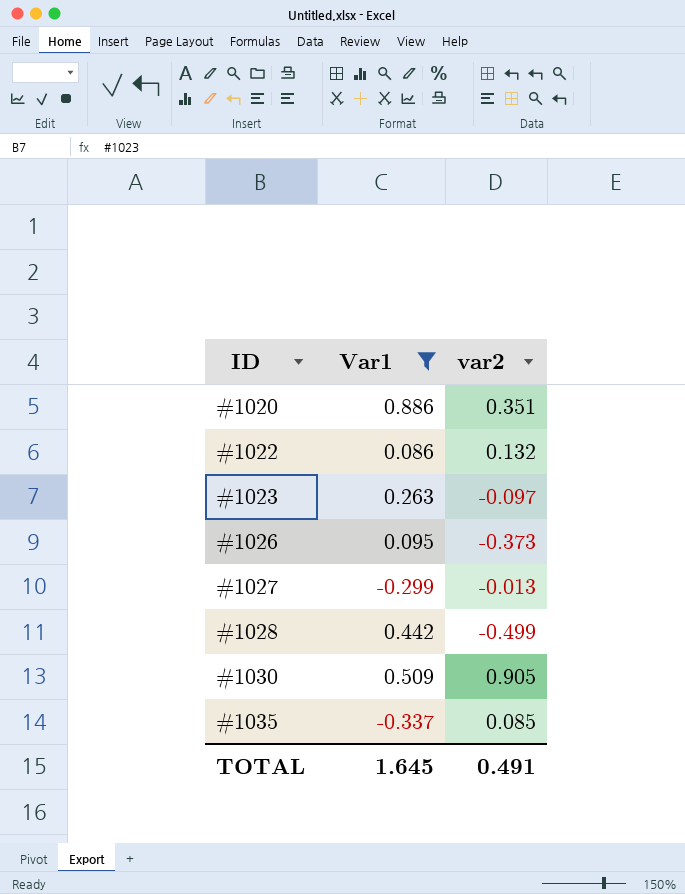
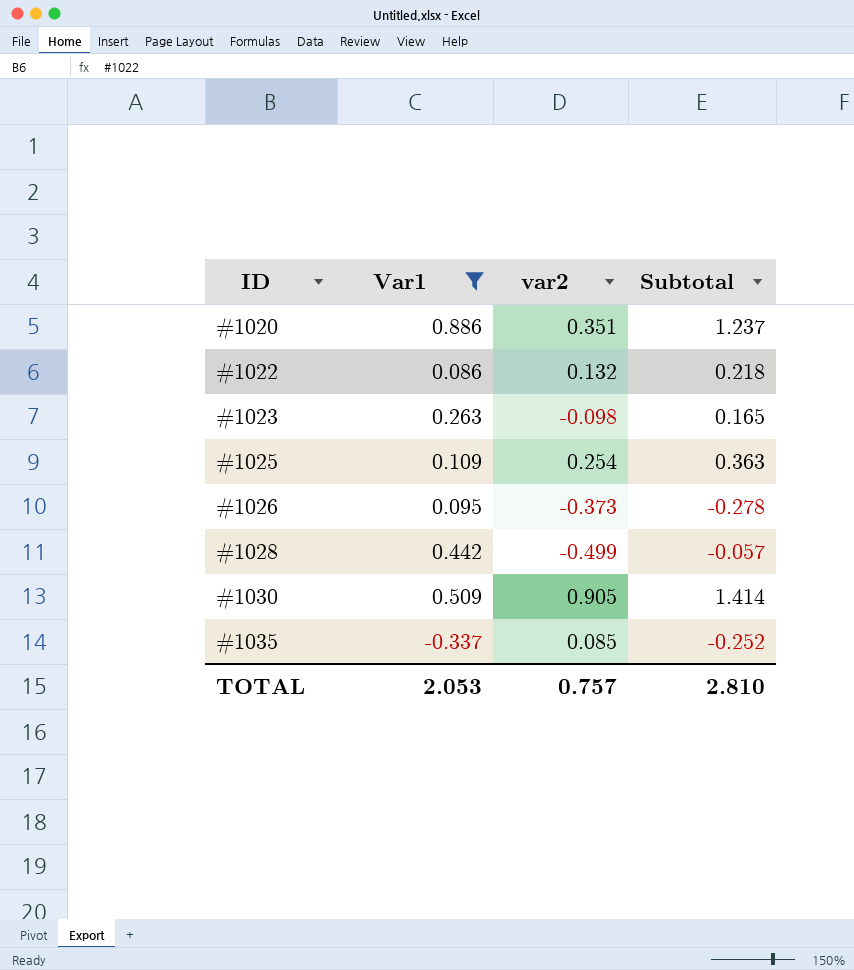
column Subtotal | formula: none -> [Var1] + [var2]
row #1027: -0.299 | -0.013 -> none
#1023 | var2: -0.097 -> -0.098
row #1025: none -> 0.109 | 0.254 | 0.363
TOTAL | Var1: 1.645 -> 2.053
TOTAL | var2: 0.491 -> 0.757

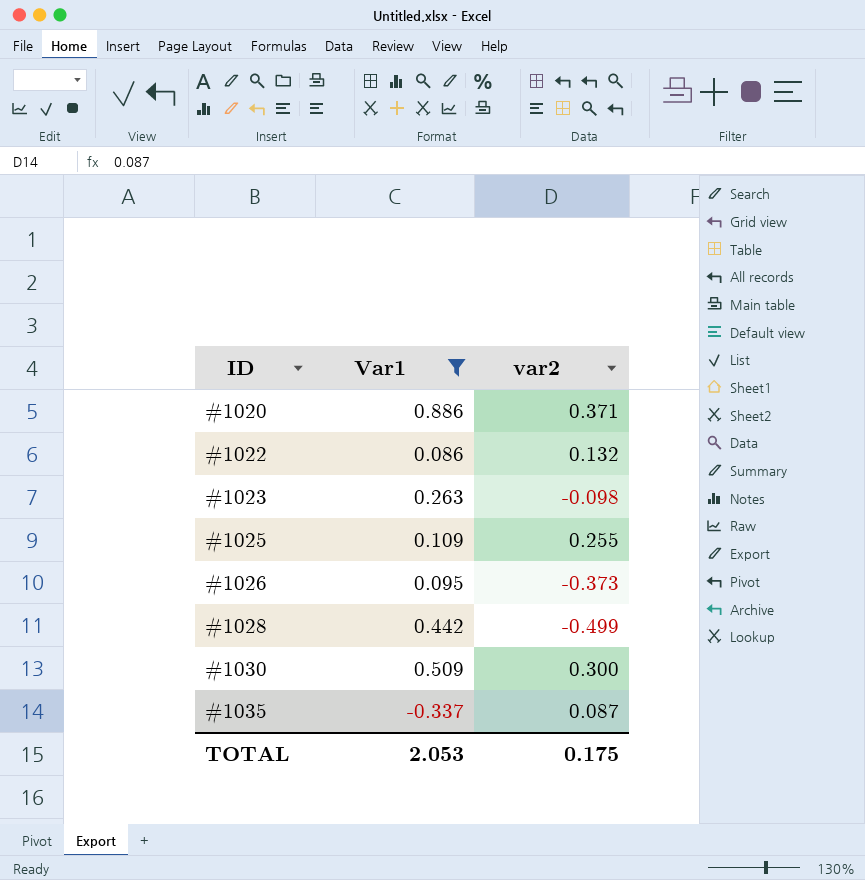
column Subtotal | formula: [Var1] + [var2] -> none
#1020 | var2: 0.351 -> 0.371
#1025 | var2: 0.254 -> 0.255
#1030 | var2: 0.905 -> 0.300
#1035 | var2: 0.085 -> 0.087
TOTAL | var2: 0.757 -> 0.175

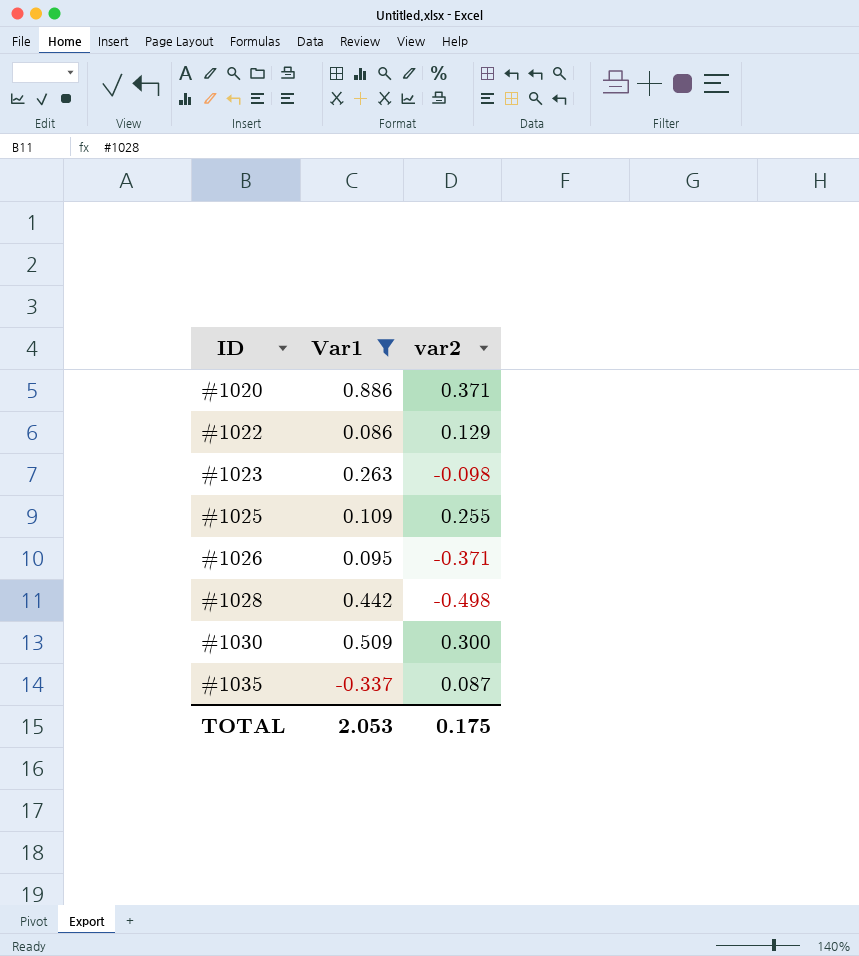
#1022 | var2: 0.132 -> 0.129
#1026 | var2: -0.373 -> -0.371
#1028 | var2: -0.499 -> -0.498

